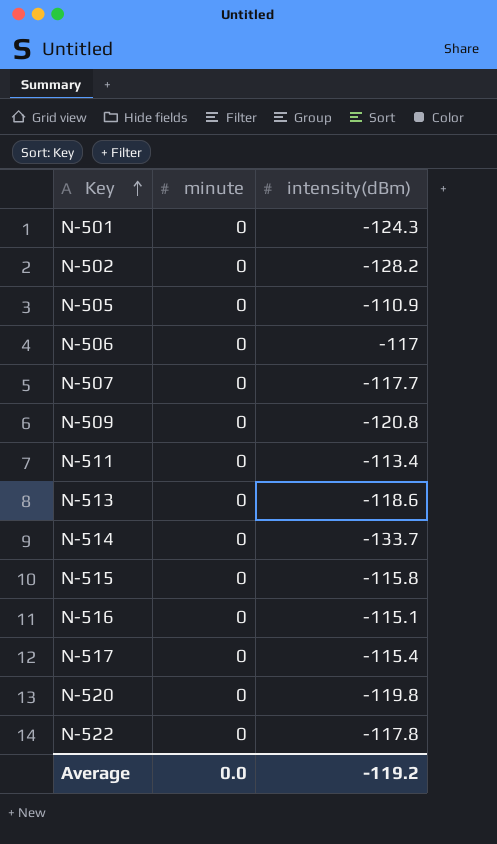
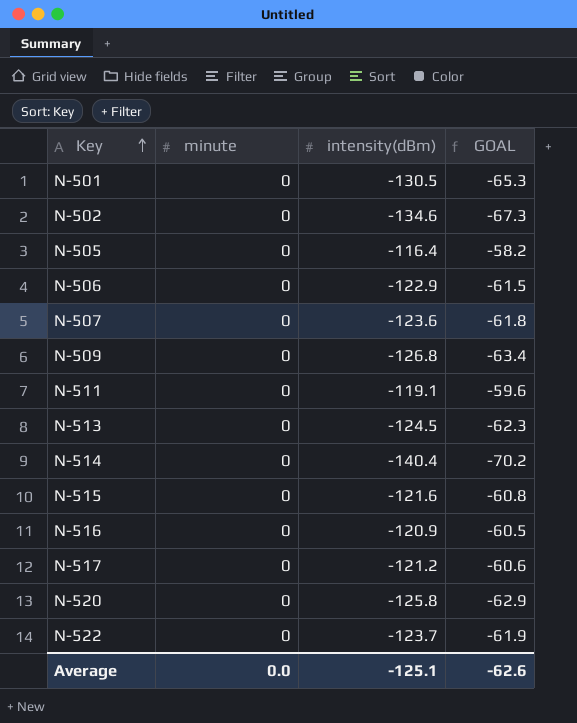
column GOAL | formula: none -> [intensity(dBm)] * 0.5
N-501 | intensity(dBm): -124.3 -> -130.5
N-502 | intensity(dBm): -128.2 -> -134.6
N-505 | intensity(dBm): -110.9 -> -116.4
N-506 | intensity(dBm): -117 -> -122.9
N-507 | intensity(dBm): -117.7 -> -123.6
N-509 | intensity(dBm): -120.8 -> -126.8
N-511 | intensity(dBm): -113.4 -> -119.1
N-513 | intensity(dBm): -118.6 -> -124.5
N-514 | intensity(dBm): -133.7 -> -140.4
N-515 | intensity(dBm): -115.8 -> -121.6
N-516 | intensity(dBm): -115.1 -> -120.9
N-517 | intensity(dBm): -115.4 -> -121.2
N-520 | intensity(dBm): -119.8 -> -125.8
N-522 | intensity(dBm): -117.8 -> -123.7
Average | intensity(dBm): -119.2 -> -125.1

